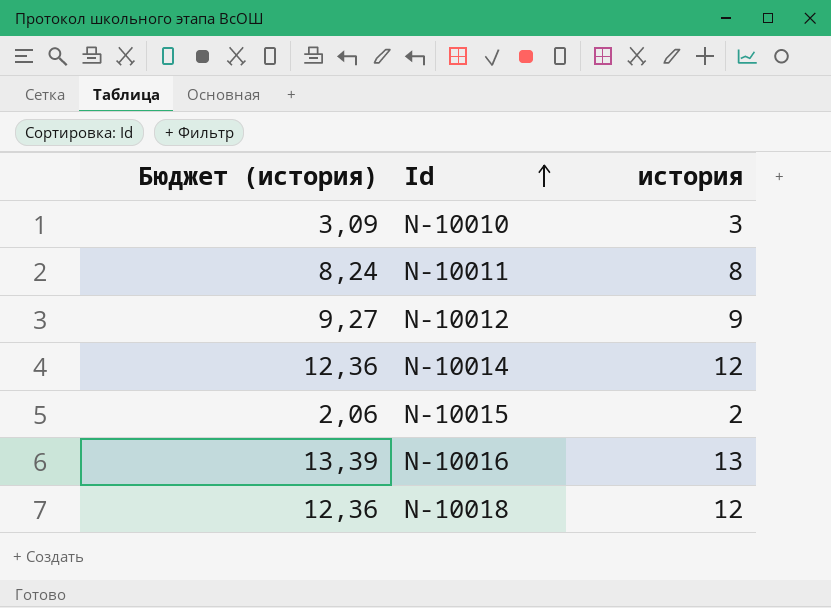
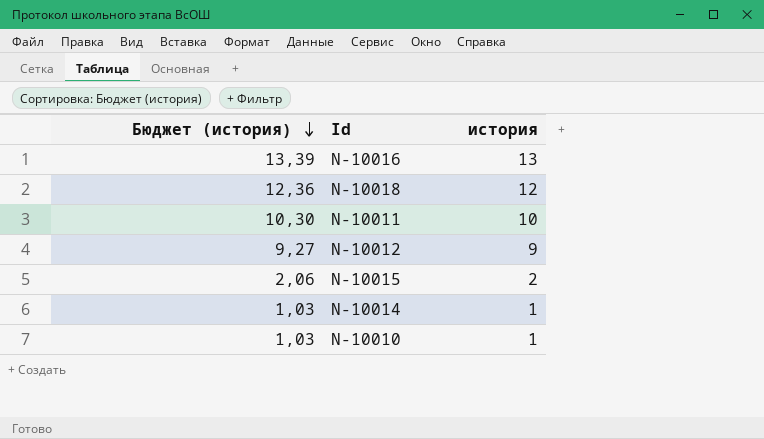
row order: Id ascending -> Бюджет (история) descending
N-10011 | Бюджет (история): 8,24 -> 10,30
N-10011 | история: 8 -> 10
N-10014 | Бюджет (история): 12,36 -> 1,03
N-10014 | история: 12 -> 1
N-10010 | Бюджет (история): 3,09 -> 1,03
N-10010 | история: 3 -> 1

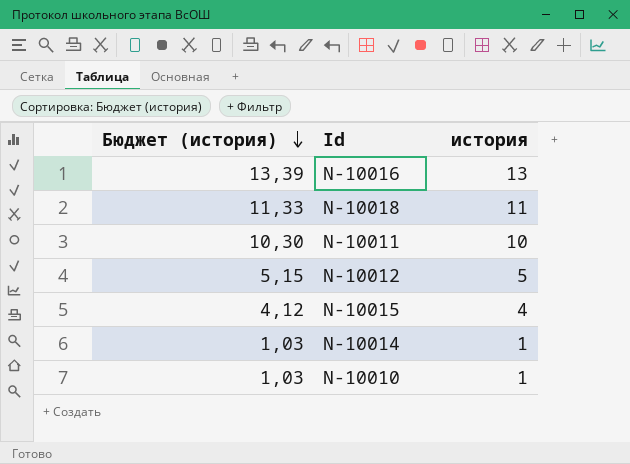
N-10018 | Бюджет (история): 12,36 -> 11,33
N-10018 | история: 12 -> 11
N-10012 | Бюджет (история): 9,27 -> 5,15
N-10012 | история: 9 -> 5
N-10015 | Бюджет (история): 2,06 -> 4,12
N-10015 | история: 2 -> 4

